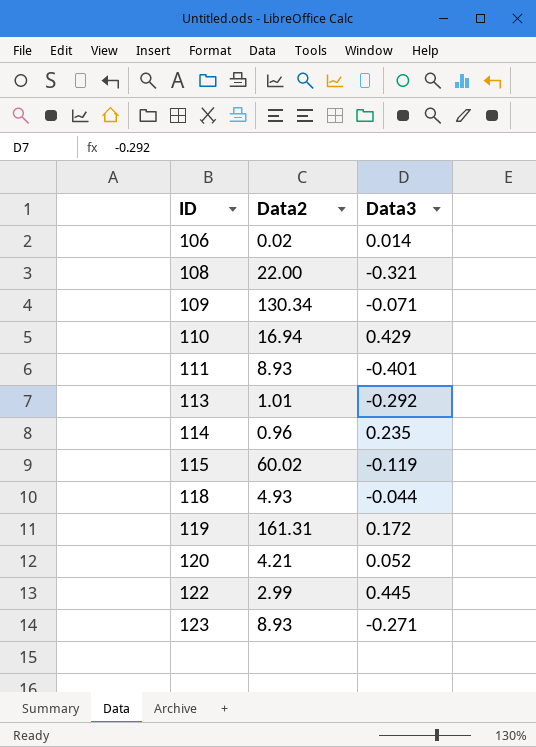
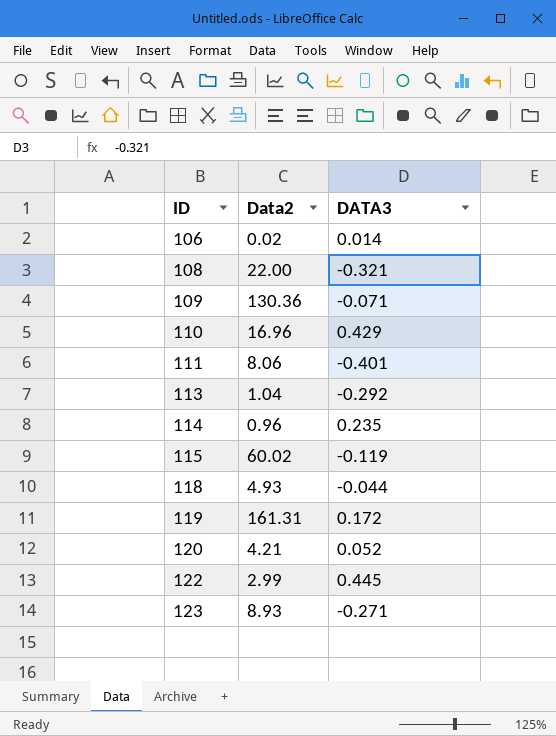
column name: Data3 -> DATA3
109 | Data2: 130.34 -> 130.36
110 | Data2: 16.94 -> 16.96
111 | Data2: 8.93 -> 8.06
113 | Data2: 1.01 -> 1.04

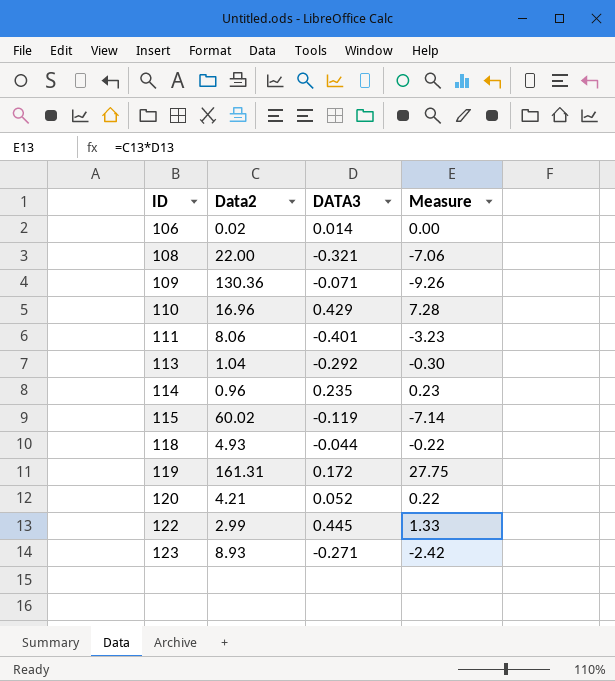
column Measure | formula: none -> [Data2] * [DATA3]

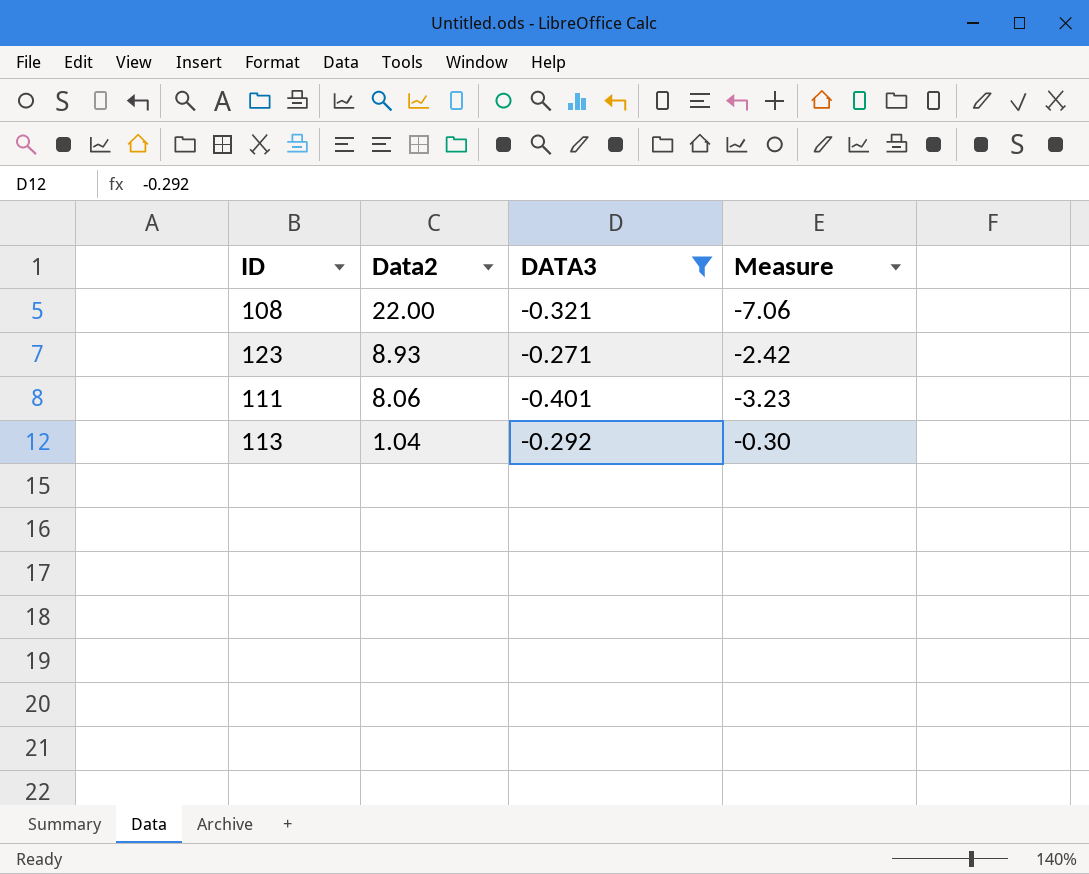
filter: none -> DATA3 <= -0.271
row order: ID ascending -> Data2 descending

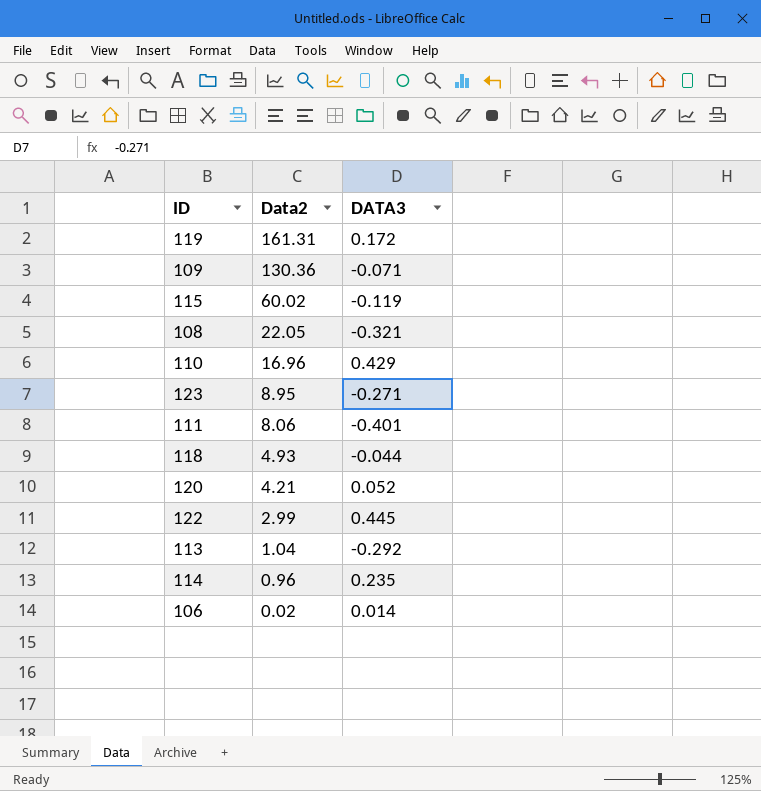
filter: DATA3 <= -0.271 -> none
column Measure | formula: [Data2] * [DATA3] -> none
108 | Data2: 22.00 -> 22.05
123 | Data2: 8.93 -> 8.95

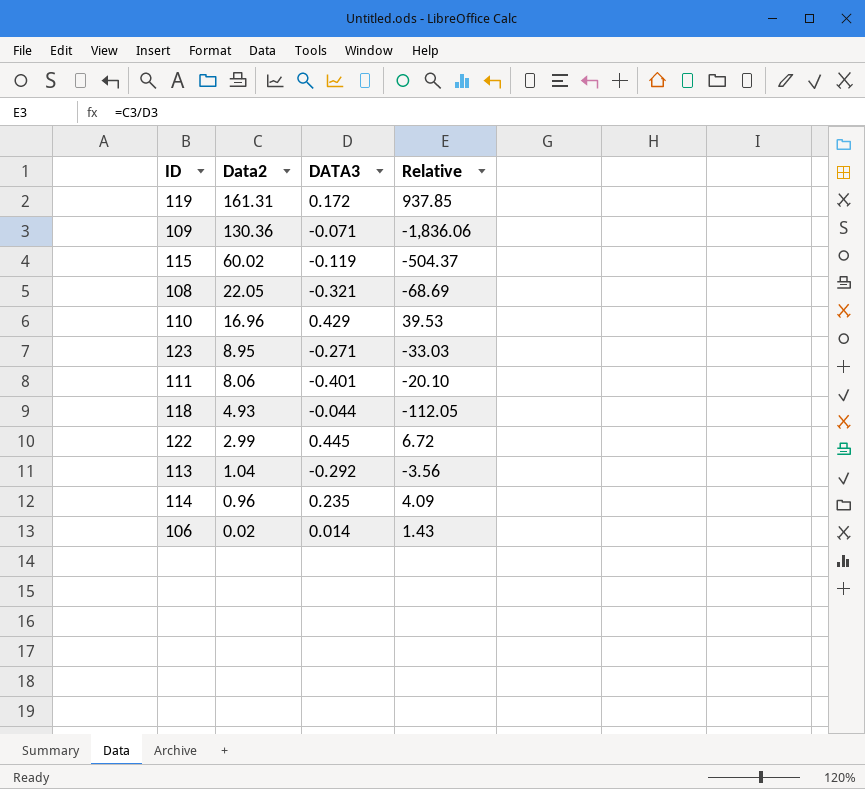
column Relative | formula: none -> [Data2] / [DATA3]
row 120: 4.21 | 0.052 -> none

